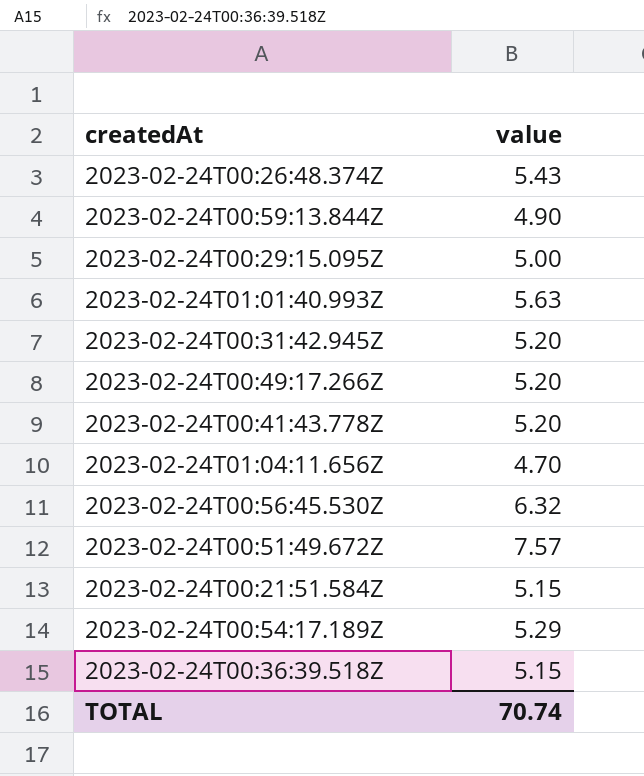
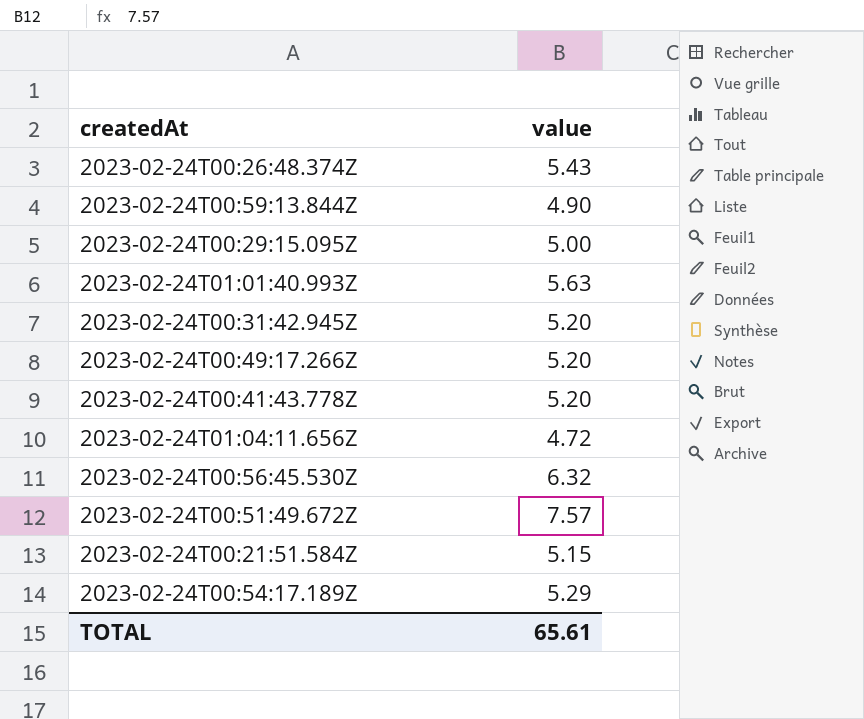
row 2023-02-24T00:36:39.518Z: 5.15 -> none
2023-02-24T01:04:11.656Z | value: 4.70 -> 4.72
TOTAL | value: 70.74 -> 65.61

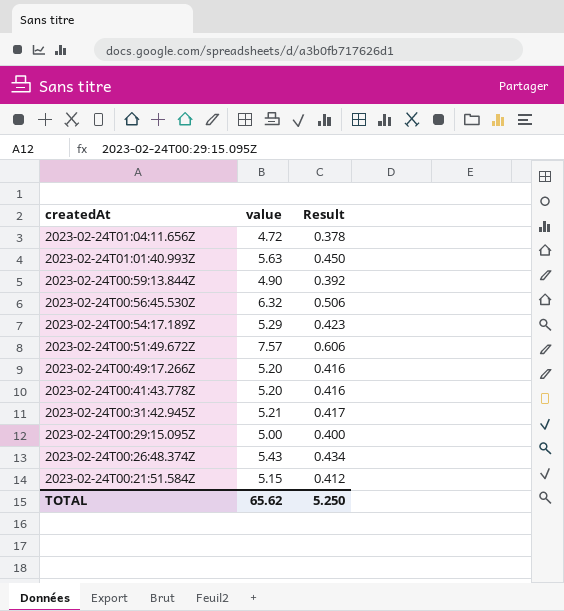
row order: none -> createdAt descending
column Result | formula: none -> [value] * 0.08
2023-02-24T00:31:42.945Z | value: 5.20 -> 5.21
TOTAL | value: 65.61 -> 65.62

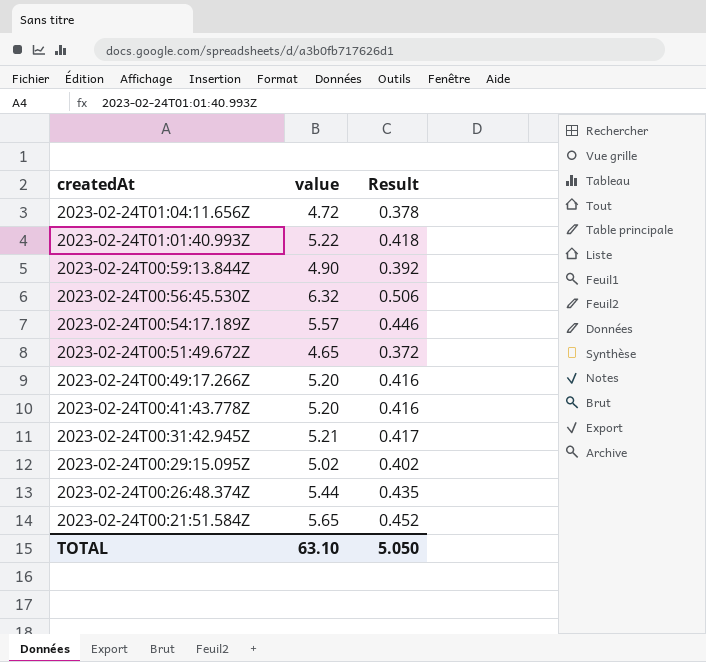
2023-02-24T01:01:40.993Z | value: 5.63 -> 5.22
2023-02-24T01:01:40.993Z | Result: 0.450 -> 0.418
2023-02-24T00:54:17.189Z | value: 5.29 -> 5.57
2023-02-24T00:54:17.189Z | Result: 0.423 -> 0.446
2023-02-24T00:51:49.672Z | value: 7.57 -> 4.65
2023-02-24T00:51:49.672Z | Result: 0.606 -> 0.372
2023-02-24T00:29:15.095Z | value: 5.00 -> 5.02
2023-02-24T00:29:15.095Z | Result: 0.400 -> 0.402
2023-02-24T00:26:48.374Z | value: 5.43 -> 5.44
2023-02-24T00:26:48.374Z | Result: 0.434 -> 0.435
2023-02-24T00:21:51.584Z | value: 5.15 -> 5.65
2023-02-24T00:21:51.584Z | Result: 0.412 -> 0.452
TOTAL | value: 65.62 -> 63.10
TOTAL | Result: 5.250 -> 5.050

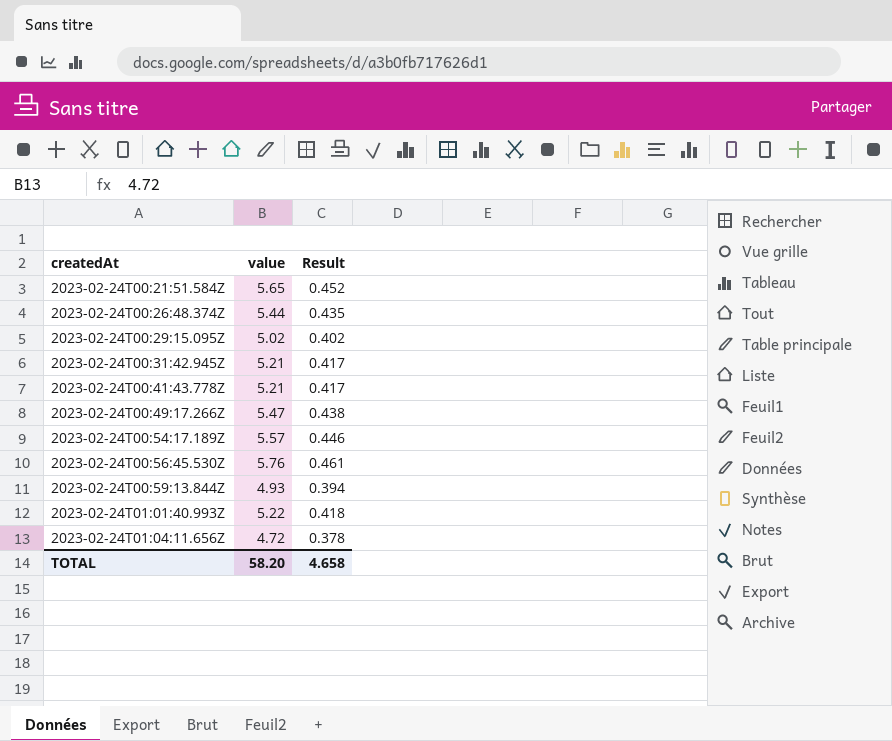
row order: createdAt descending -> createdAt ascending
row 2023-02-24T00:51:49.672Z: 4.65 | 0.372 -> none
2023-02-24T00:41:43.778Z | value: 5.20 -> 5.21
2023-02-24T00:41:43.778Z | Result: 0.416 -> 0.417
2023-02-24T00:49:17.266Z | value: 5.20 -> 5.47
2023-02-24T00:49:17.266Z | Result: 0.416 -> 0.438
2023-02-24T00:56:45.530Z | value: 6.32 -> 5.76
2023-02-24T00:56:45.530Z | Result: 0.506 -> 0.461
2023-02-24T00:59:13.844Z | value: 4.90 -> 4.93
2023-02-24T00:59:13.844Z | Result: 0.392 -> 0.394
TOTAL | value: 63.10 -> 58.20
TOTAL | Result: 5.050 -> 4.658

